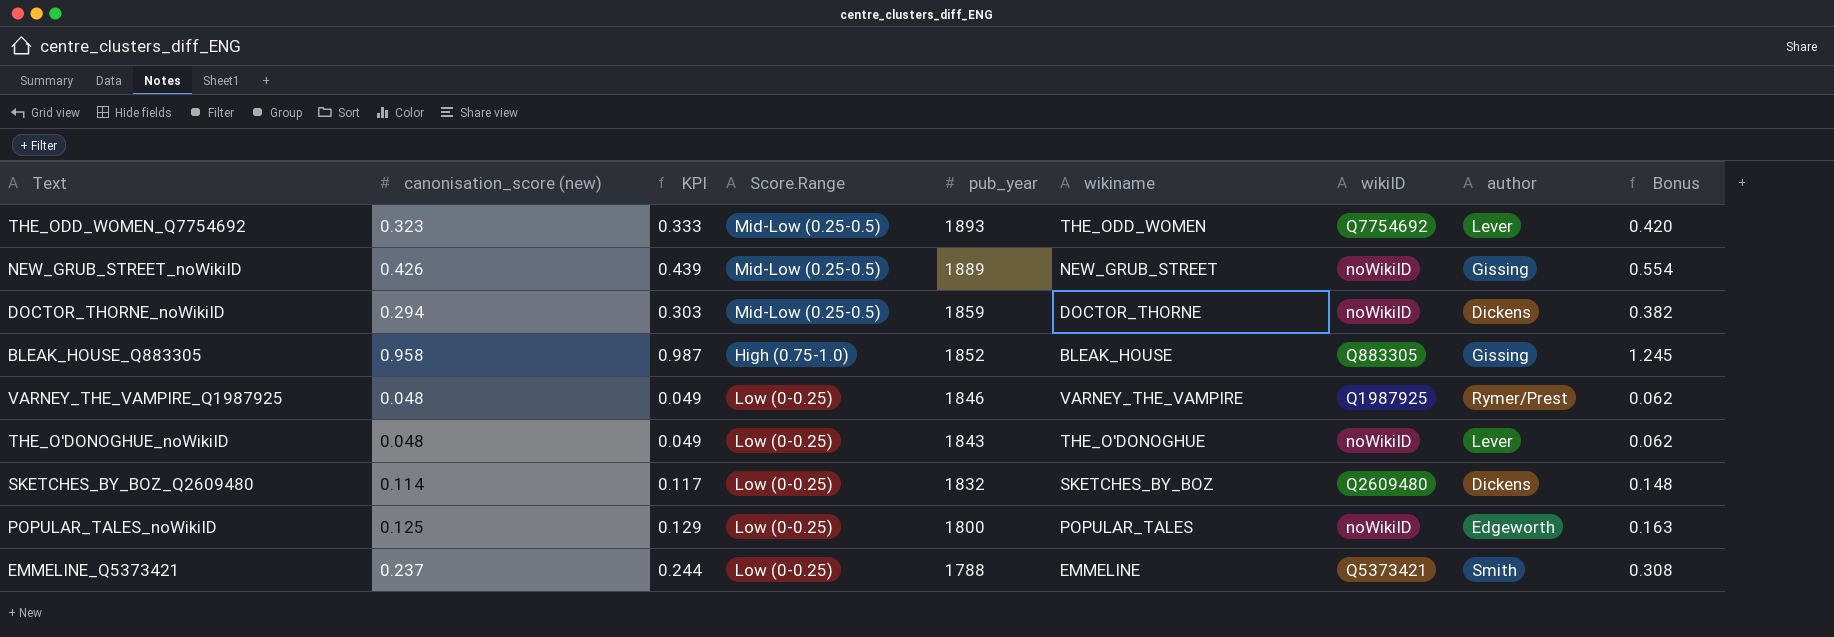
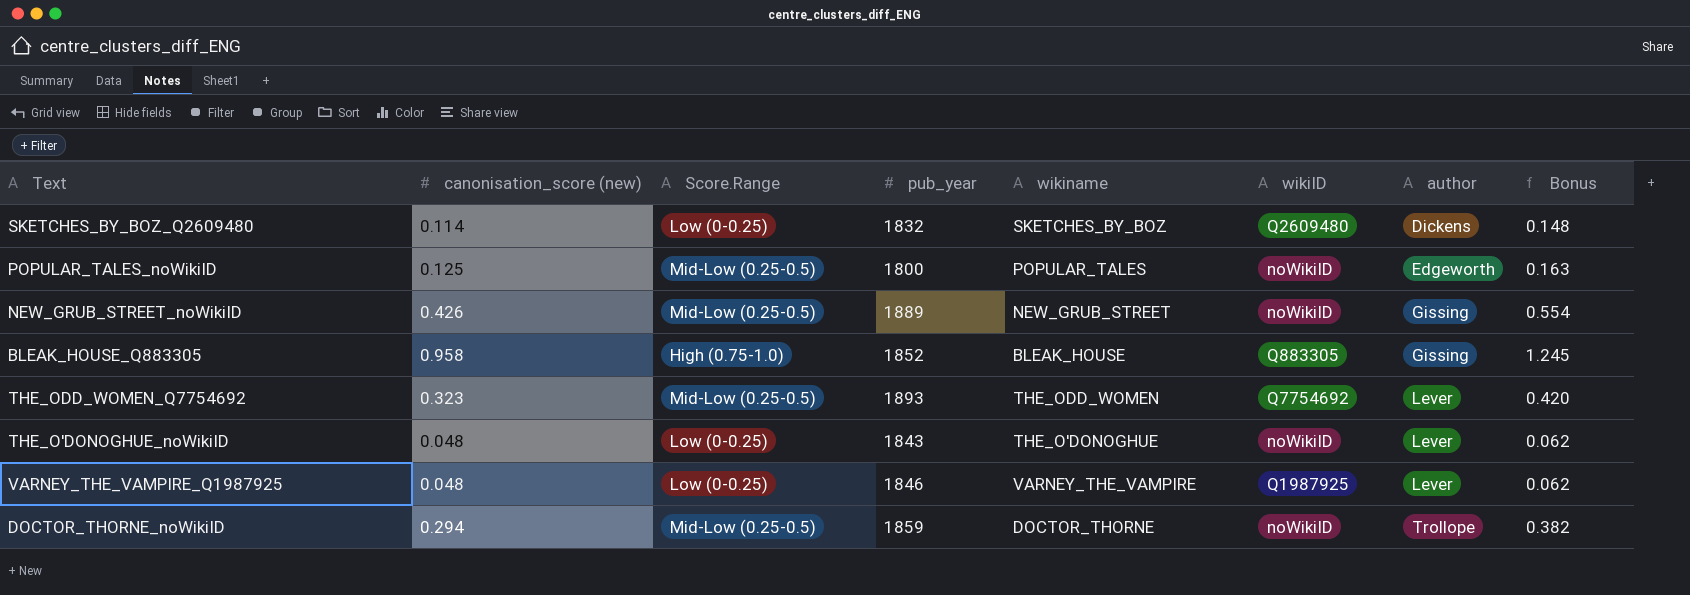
row order: pub_year descending -> author ascending
column KPI | formula: [canonisation_score (new)] * 1.03 -> none
row EMMELINE_Q5373421: 0.237 | 0.244 | Low (0-0.25) | 1788 | EMMELINE | Q5373421 | Smith | 0.308 -> none
POPULAR_TALES_noWikiID | Score.Range: Low (0-0.25) -> Mid-Low (0.25-0.5)
VARNEY_THE_VAMPIRE_Q1987925 | author: Rymer/Prest -> Lever
DOCTOR_THORNE_noWikiID | author: Dickens -> Trollope

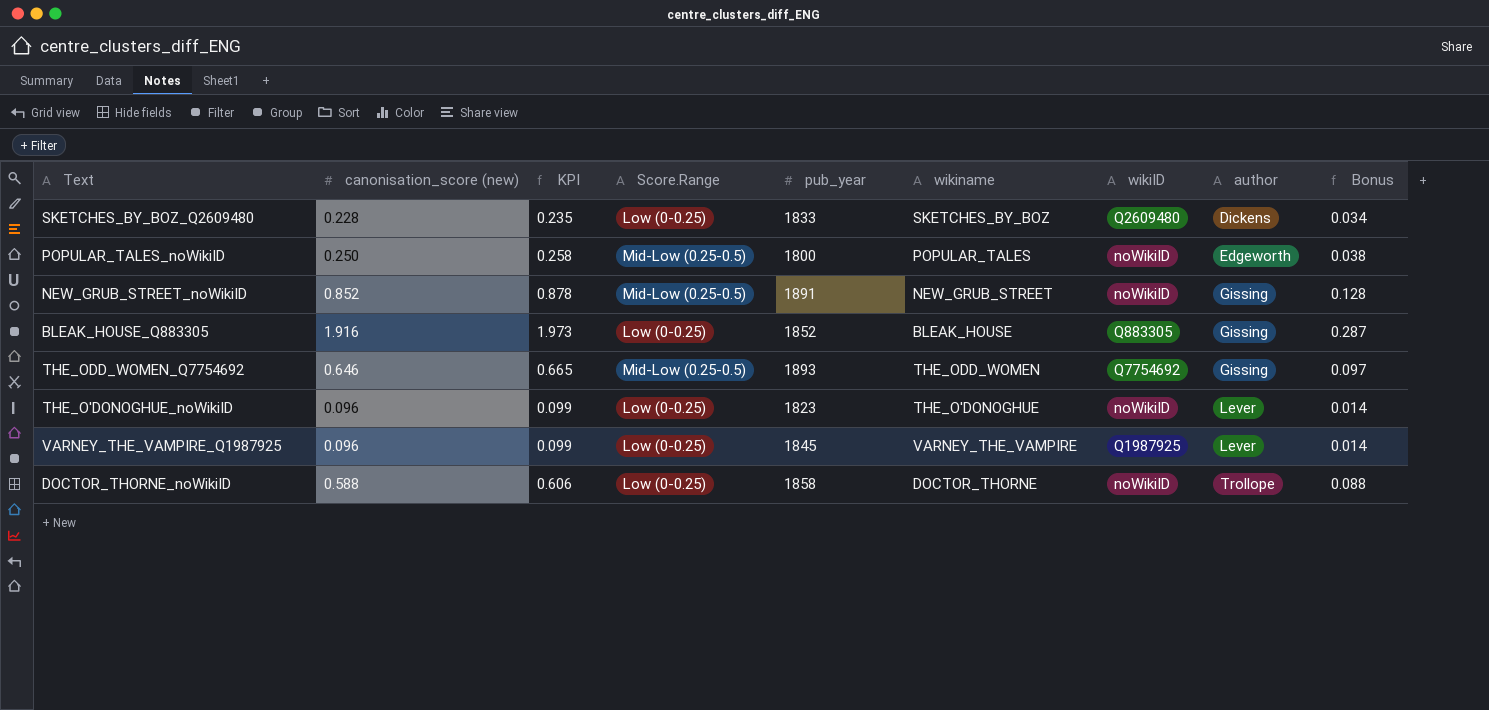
column KPI | formula: none -> [canonisation_score (new)] * 1.03
column Bonus | formula: [canonisation_score (new)] * 1.3 -> [canonisation_score (new)] * 0.15
SKETCHES_BY_BOZ_Q2609480 | canonisation_score (new): 0.114 -> 0.228
SKETCHES_BY_BOZ_Q2609480 | pub_year: 1832 -> 1833
POPULAR_TALES_noWikiID | canonisation_score (new): 0.125 -> 0.250
NEW_GRUB_STREET_noWikiID | canonisation_score (new): 0.426 -> 0.852
NEW_GRUB_STREET_noWikiID | pub_year: 1889 -> 1891
BLEAK_HOUSE_Q883305 | canonisation_score (new): 0.958 -> 1.916
BLEAK_HOUSE_Q883305 | Score.Range: High (0.75-1.0) -> Low (0-0.25)
THE_ODD_WOMEN_Q7754692 | canonisation_score (new): 0.323 -> 0.646
THE_ODD_WOMEN_Q7754692 | author: Lever -> Gissing
THE_O'DONOGHUE_noWikiID | canonisation_score (new): 0.048 -> 0.096
THE_O'DONOGHUE_noWikiID | pub_year: 1843 -> 1823
VARNEY_THE_VAMPIRE_Q1987925 | canonisation_score (new): 0.048 -> 0.096
VARNEY_THE_VAMPIRE_Q1987925 | pub_year: 1846 -> 1845
DOCTOR_THORNE_noWikiID | canonisation_score (new): 0.294 -> 0.588
DOCTOR_THORNE_noWikiID | Score.Range: Mid-Low (0.25-0.5) -> Low (0-0.25)
DOCTOR_THORNE_noWikiID | pub_year: 1859 -> 1858

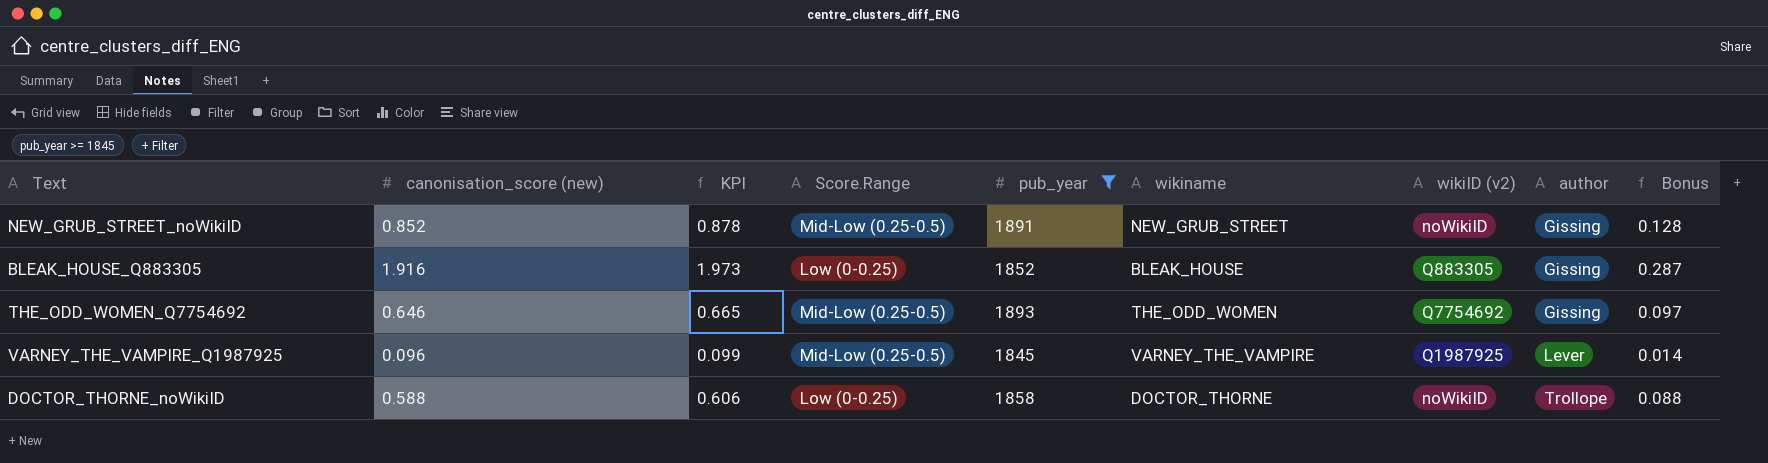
filter: none -> pub_year >= 1845
column name: wikiID -> wikiID (v2)
VARNEY_THE_VAMPIRE_Q1987925 | Score.Range: Low (0-0.25) -> Mid-Low (0.25-0.5)

